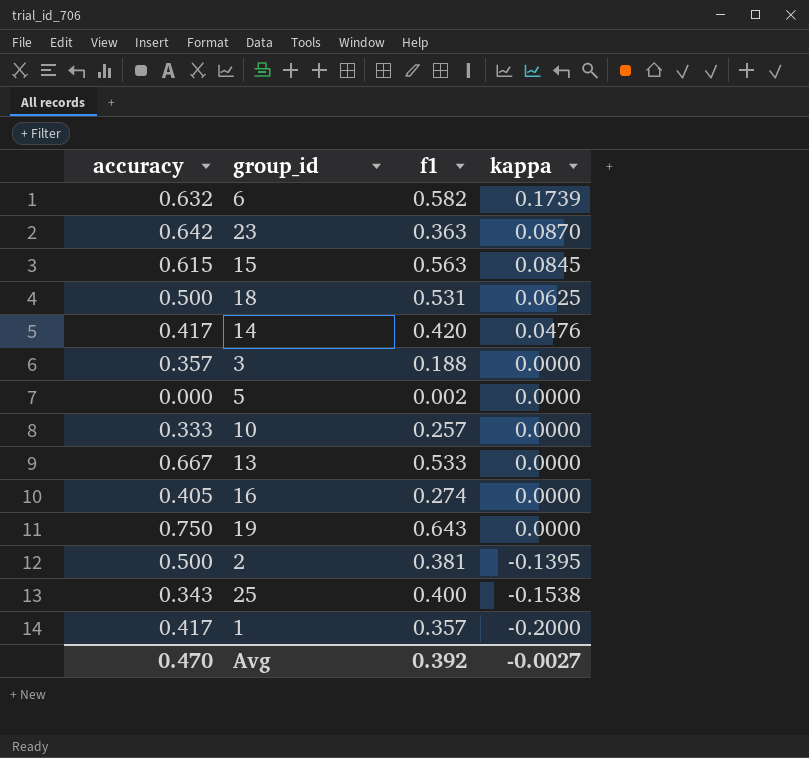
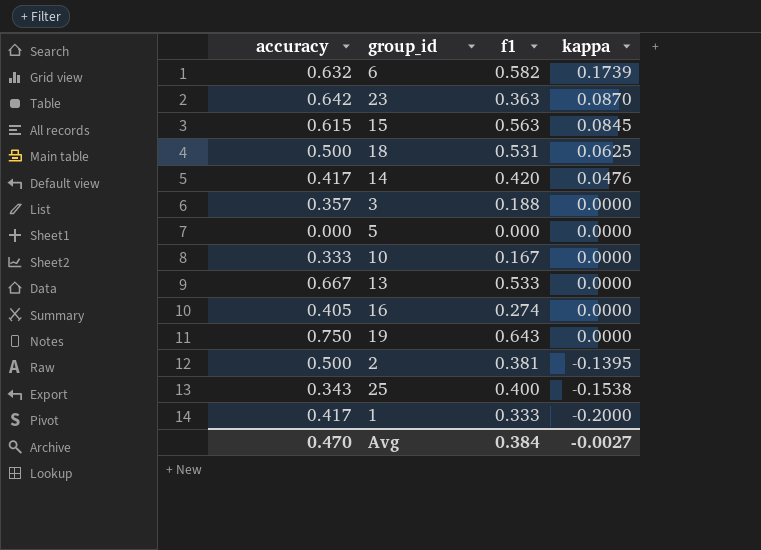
5 | f1: 0.002 -> 0.000
10 | f1: 0.257 -> 0.167
1 | f1: 0.357 -> 0.333
Avg | f1: 0.392 -> 0.384

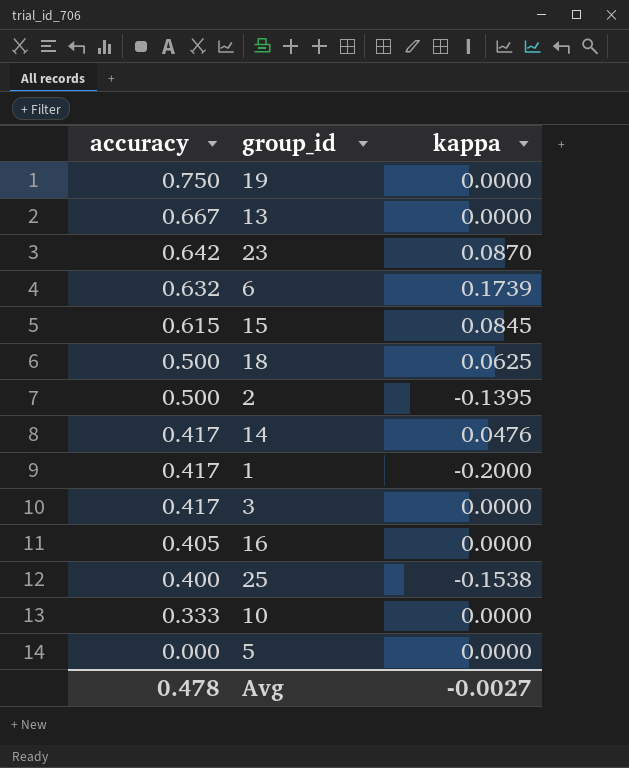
row order: kappa descending -> accuracy descending
column f1 | position: 3 -> none
3 | accuracy: 0.357 -> 0.417
25 | accuracy: 0.343 -> 0.400
Avg | accuracy: 0.470 -> 0.478

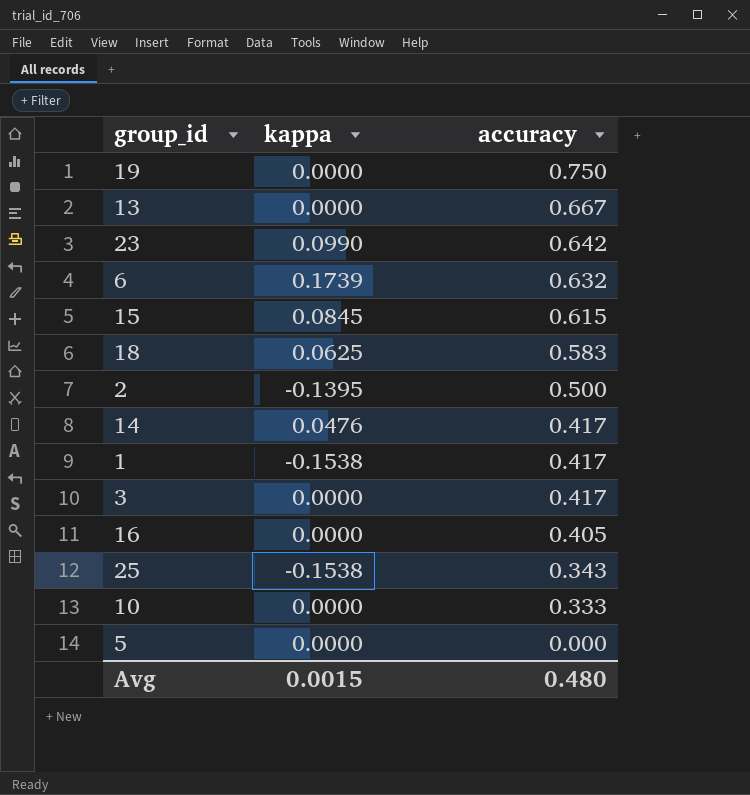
column accuracy | position: 1 -> 3
23 | kappa: 0.0870 -> 0.0990
18 | accuracy: 0.500 -> 0.583
1 | kappa: -0.2000 -> -0.1538
25 | accuracy: 0.400 -> 0.343
Avg | kappa: -0.0027 -> 0.0015
Avg | accuracy: 0.478 -> 0.480

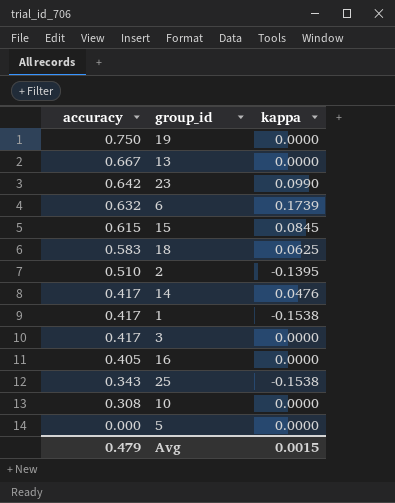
column accuracy | position: 3 -> 1
2 | accuracy: 0.500 -> 0.510
10 | accuracy: 0.333 -> 0.308
Avg | accuracy: 0.480 -> 0.479

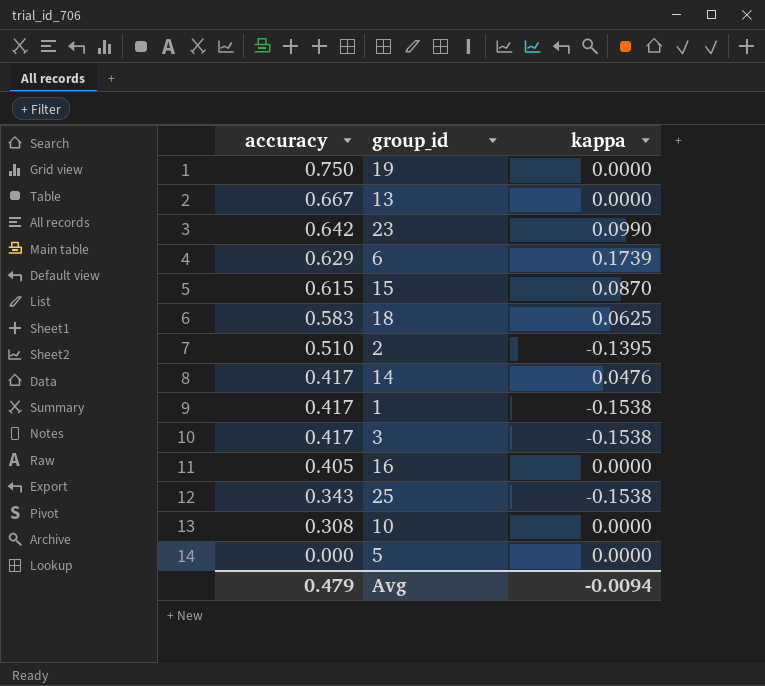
6 | accuracy: 0.632 -> 0.629
15 | kappa: 0.0845 -> 0.0870
3 | kappa: 0.0000 -> -0.1538
Avg | kappa: 0.0015 -> -0.0094

